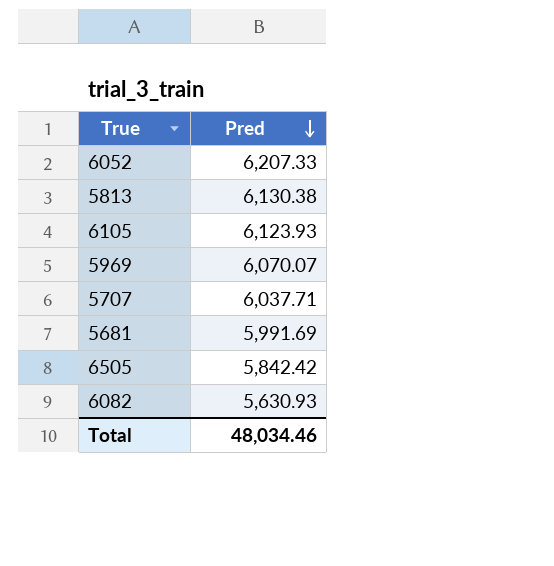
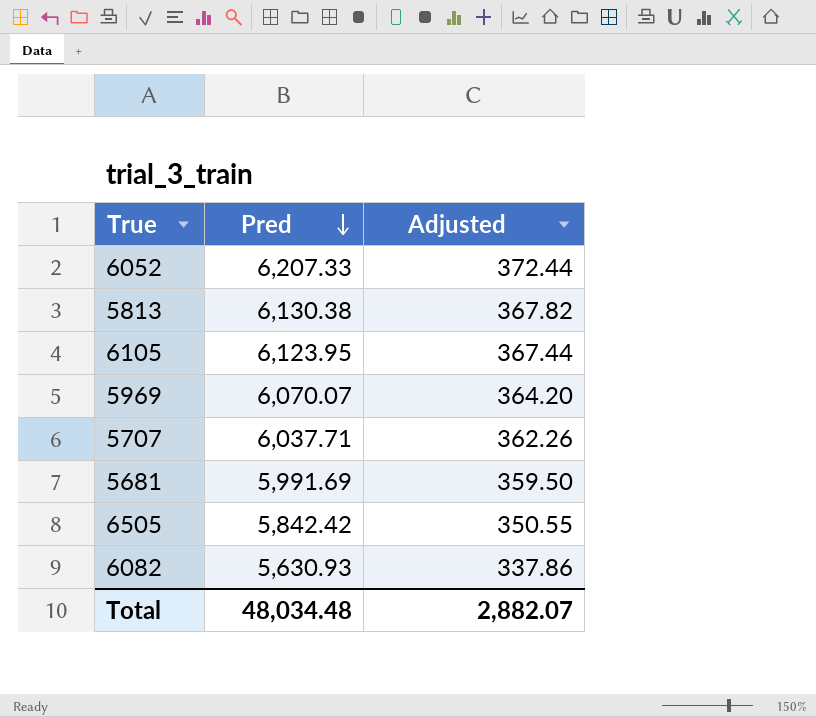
column Adjusted | formula: none -> [Pred] * 0.06
6105 | Pred: 6,123.93 -> 6,123.95
Total | Pred: 48,034.46 -> 48,034.48

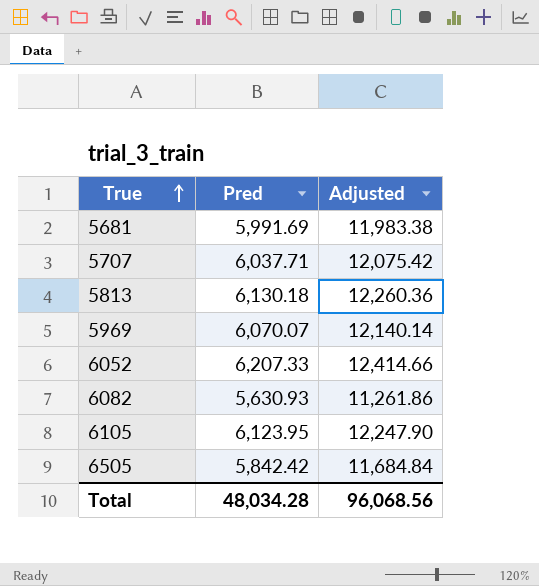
row order: Pred descending -> True ascending
column Adjusted | formula: [Pred] * 0.06 -> [Pred] * 2
5813 | Pred: 6,130.38 -> 6,130.18
Total | Pred: 48,034.48 -> 48,034.28
Total | Adjusted: 2,882.07 -> 96,068.56

